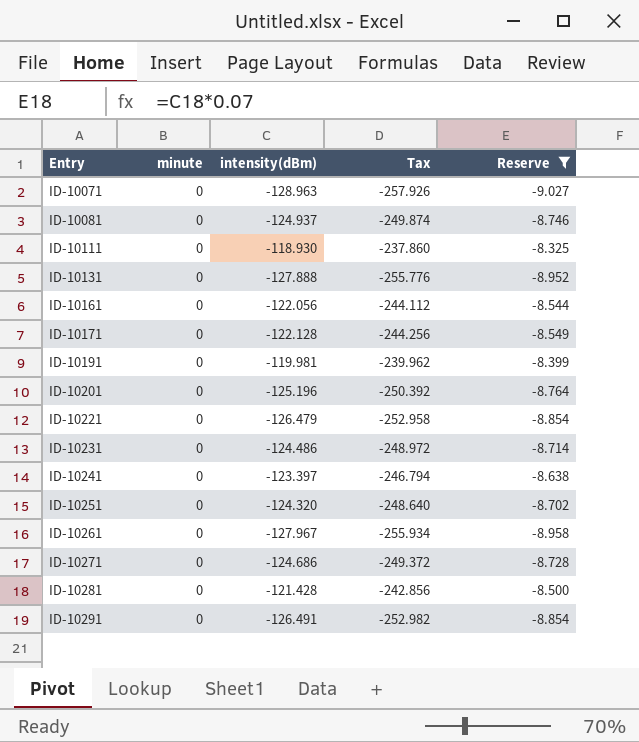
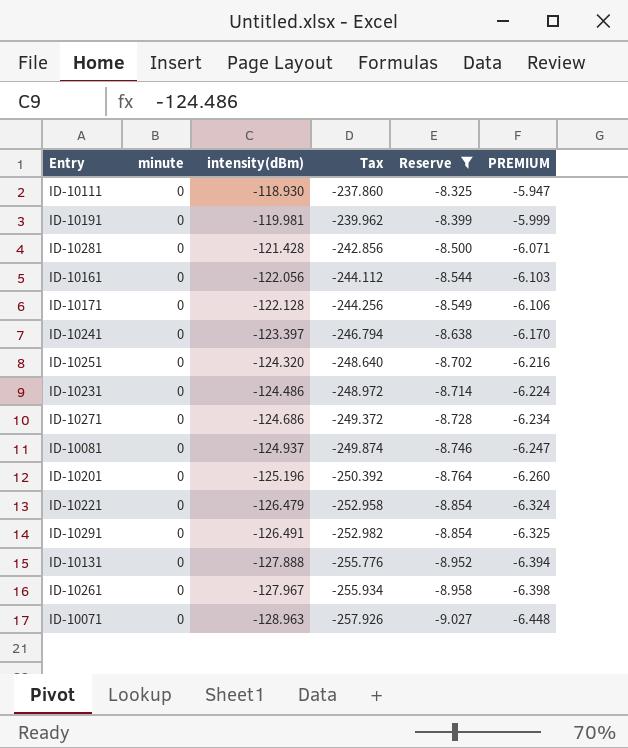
row order: Entry ascending -> intensity(dBm) descending
column PREMIUM | formula: none -> [intensity(dBm)] * 0.05

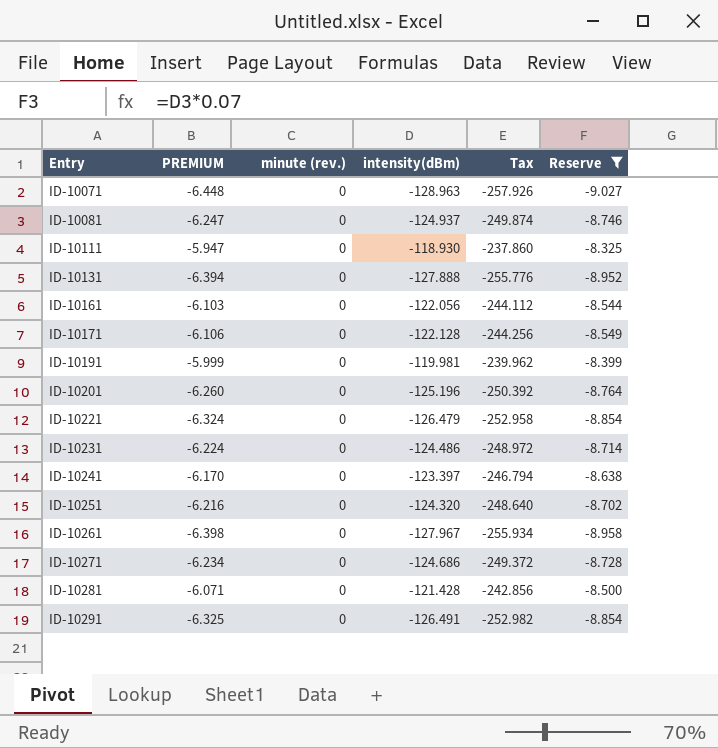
row order: intensity(dBm) descending -> Entry ascending
column PREMIUM | position: 6 -> 2
column name: minute -> minute (rev.)

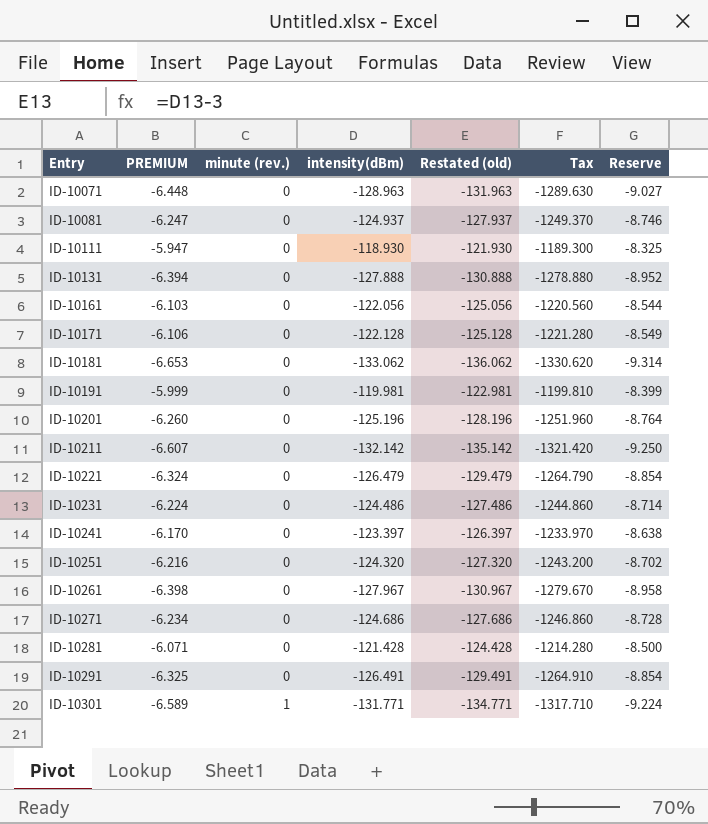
filter: Reserve >= -9.027 -> none
column Restated (old) | formula: none -> [intensity(dBm)] - 3
column Tax | formula: [intensity(dBm)] * 2 -> [intensity(dBm)] * 10

